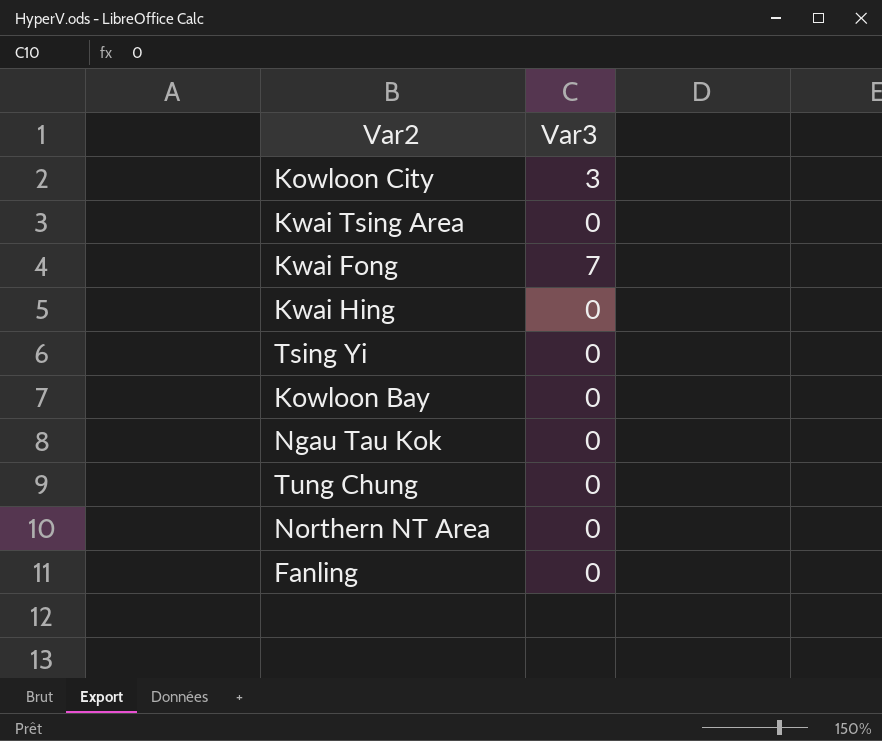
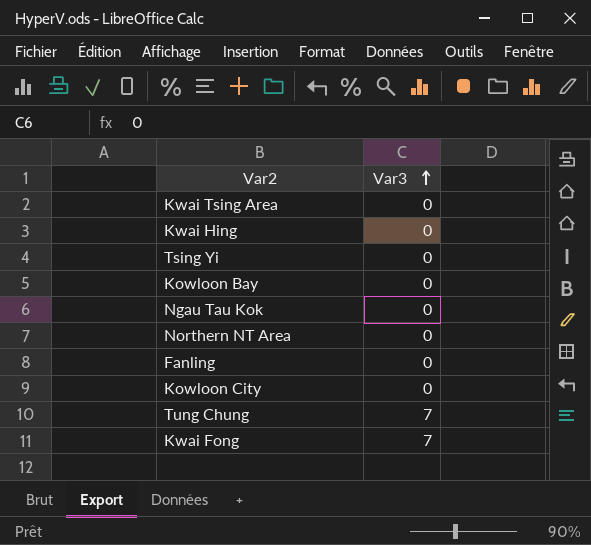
row order: none -> Var3 ascending
Kowloon City | Var3: 3 -> 0
Tung Chung | Var3: 0 -> 7

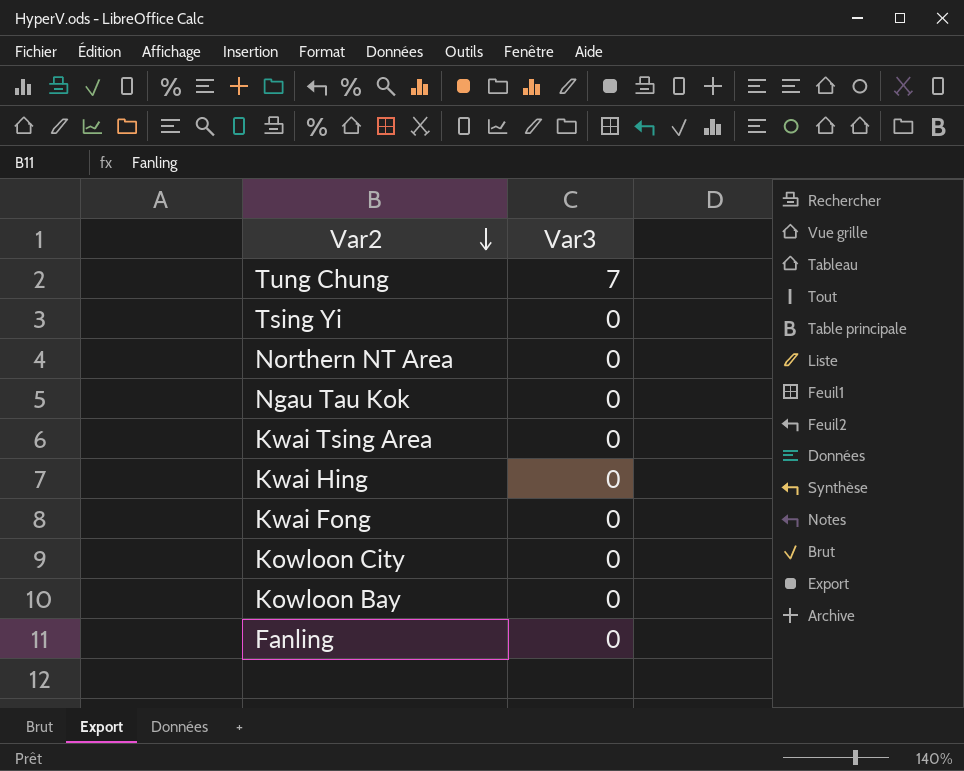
row order: Var3 ascending -> Var2 descending
Kwai Fong | Var3: 7 -> 0

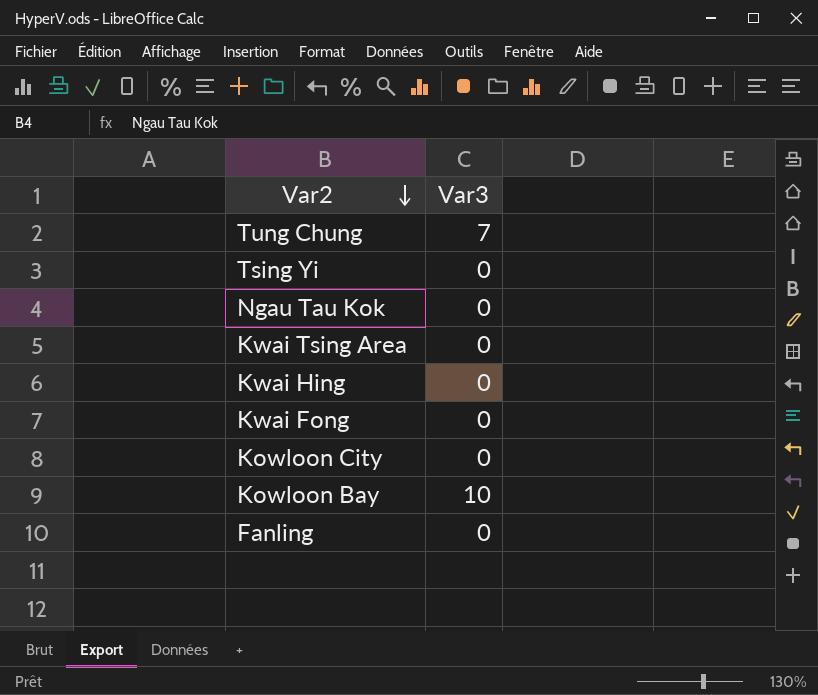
row Northern NT Area: 0 -> none
Kowloon Bay | Var3: 0 -> 10

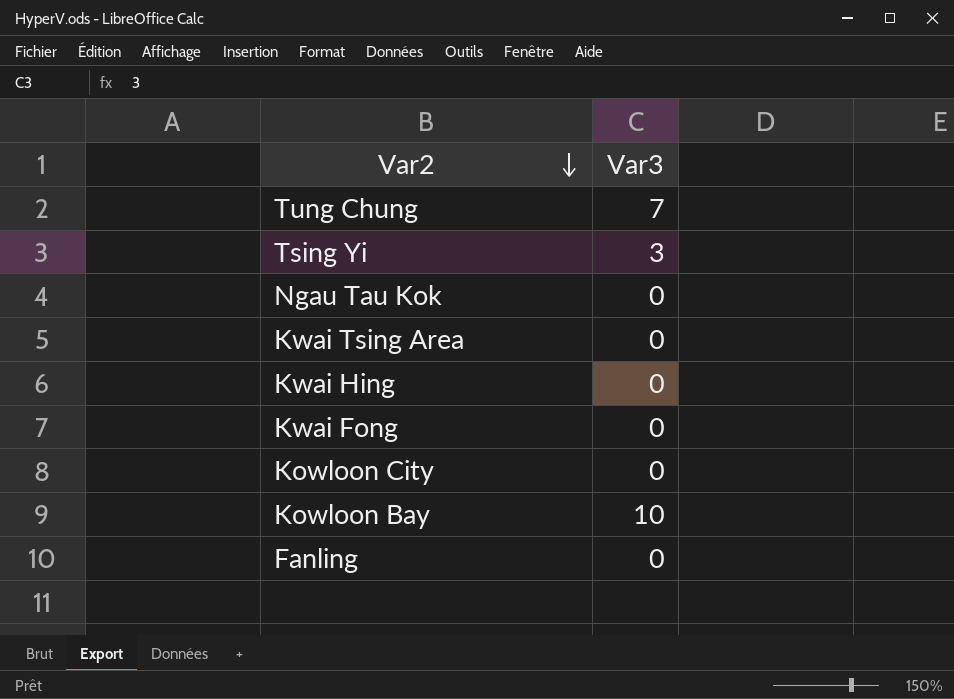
Tsing Yi | Var3: 0 -> 3

